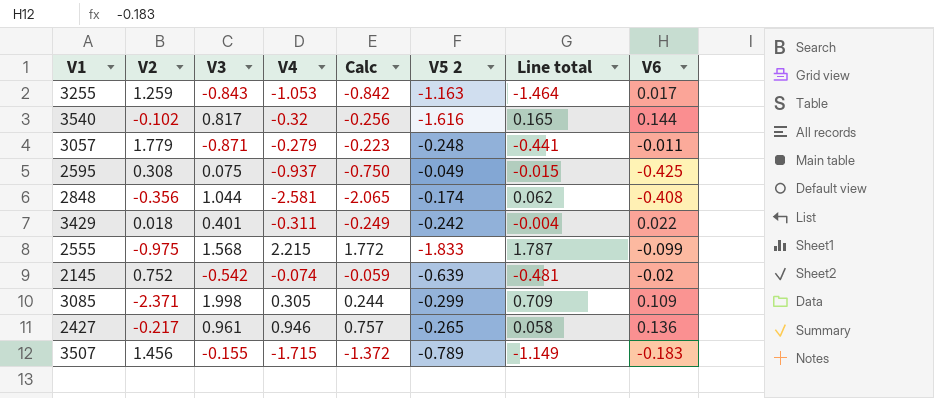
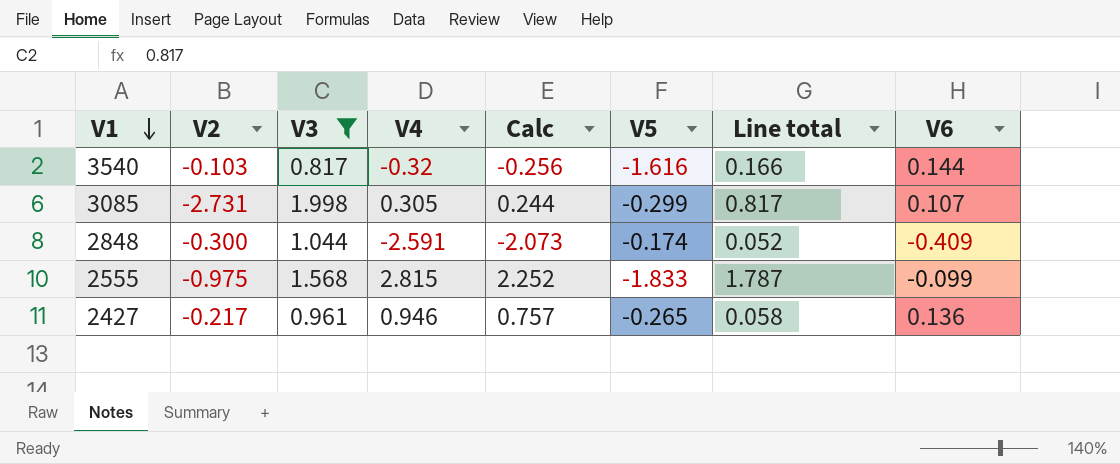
filter: none -> V3 >= 0.817
row order: none -> V1 descending
column name: V5 2 -> V5
3540 | V2: -0.102 -> -0.103
3540 | Line total: 0.165 -> 0.166
3085 | V2: -2.371 -> -2.731
3085 | Line total: 0.709 -> 0.817
3085 | V6: 0.109 -> 0.107
2848 | V2: -0.356 -> -0.300
2848 | V4: -2.581 -> -2.591
2848 | Calc: -2.065 -> -2.073
2848 | Line total: 0.062 -> 0.052
2848 | V6: -0.408 -> -0.409
2555 | V4: 2.215 -> 2.815
2555 | Calc: 1.772 -> 2.252

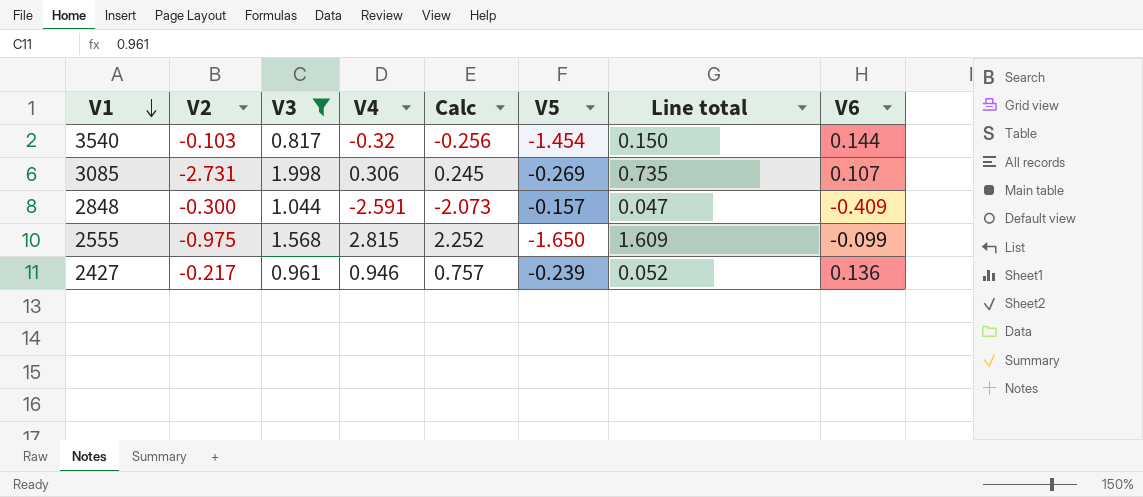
3540 | V5: -1.616 -> -1.454
3540 | Line total: 0.166 -> 0.150
3085 | V4: 0.305 -> 0.306
3085 | Calc: 0.244 -> 0.245
3085 | V5: -0.299 -> -0.269
3085 | Line total: 0.817 -> 0.735
2848 | V5: -0.174 -> -0.157
2848 | Line total: 0.052 -> 0.047
2555 | V5: -1.833 -> -1.650
2555 | Line total: 1.787 -> 1.609
2427 | V5: -0.265 -> -0.239
2427 | Line total: 0.058 -> 0.052

